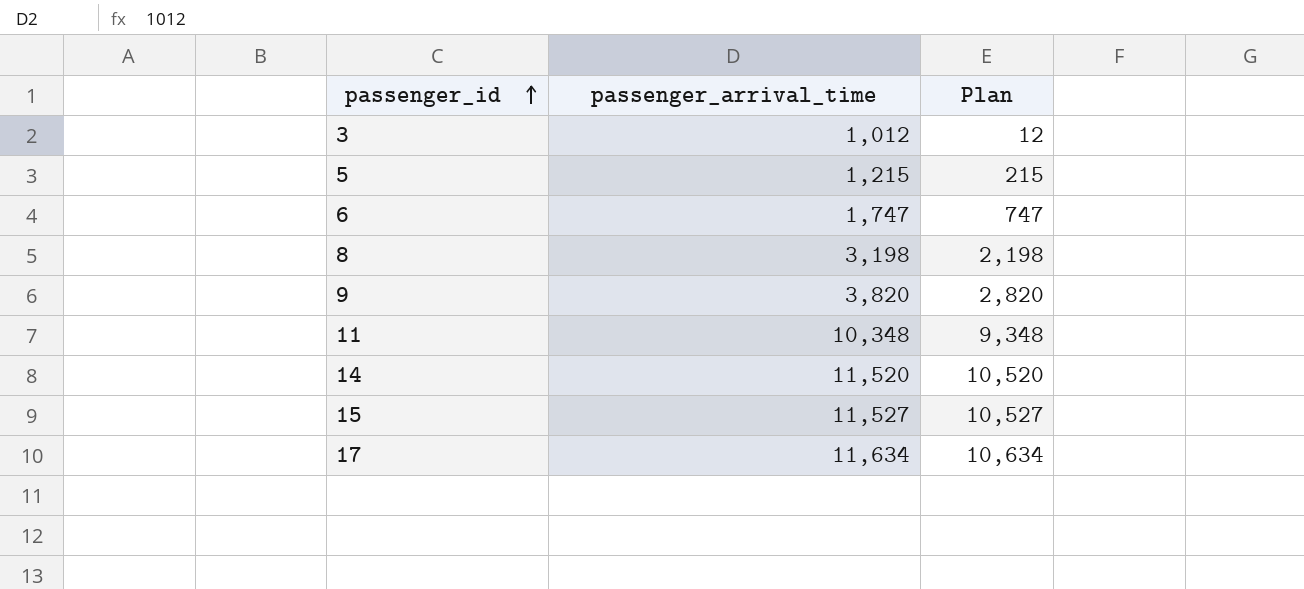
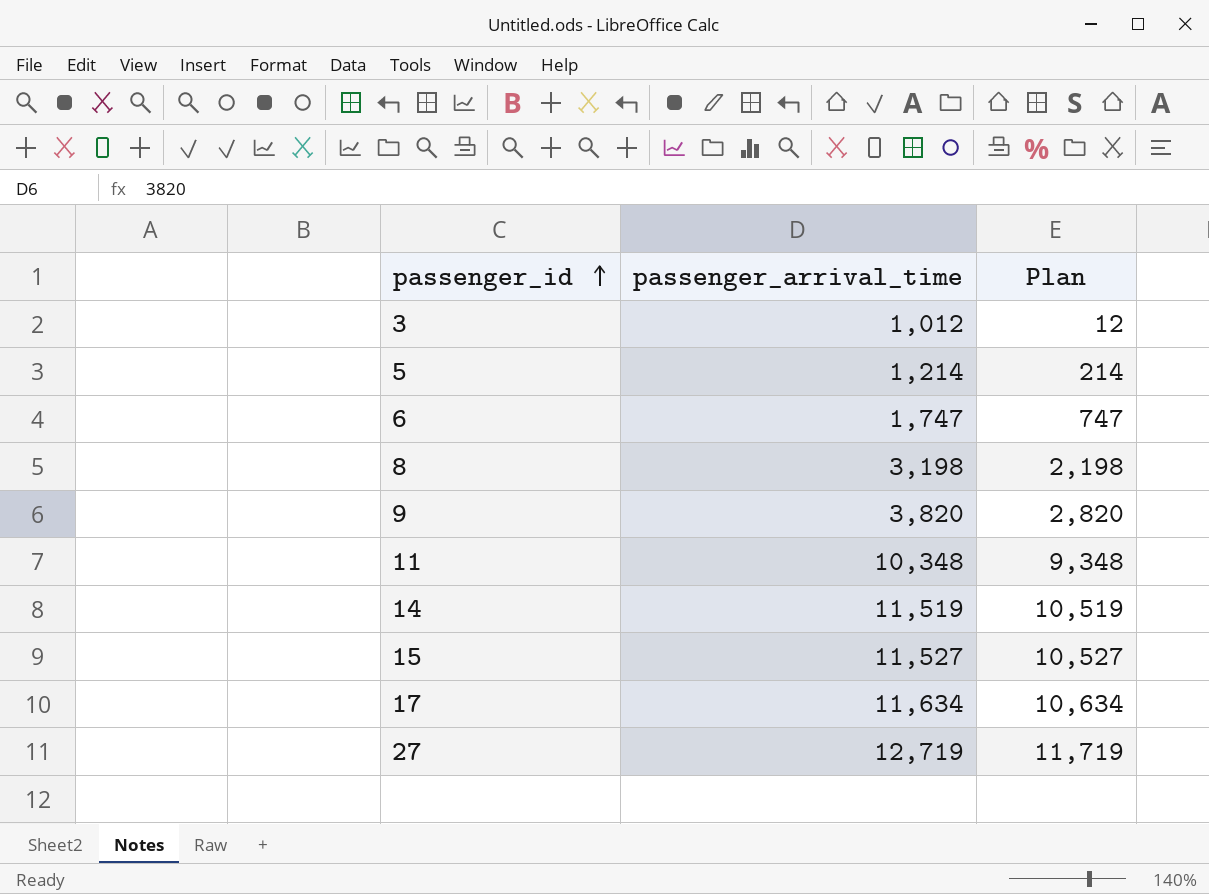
5 | passenger_arrival_time: 1,215 -> 1,214
5 | Plan: 215 -> 214
14 | passenger_arrival_time: 11,520 -> 11,519
14 | Plan: 10,520 -> 10,519
row 27: none -> 12,719 | 11,719

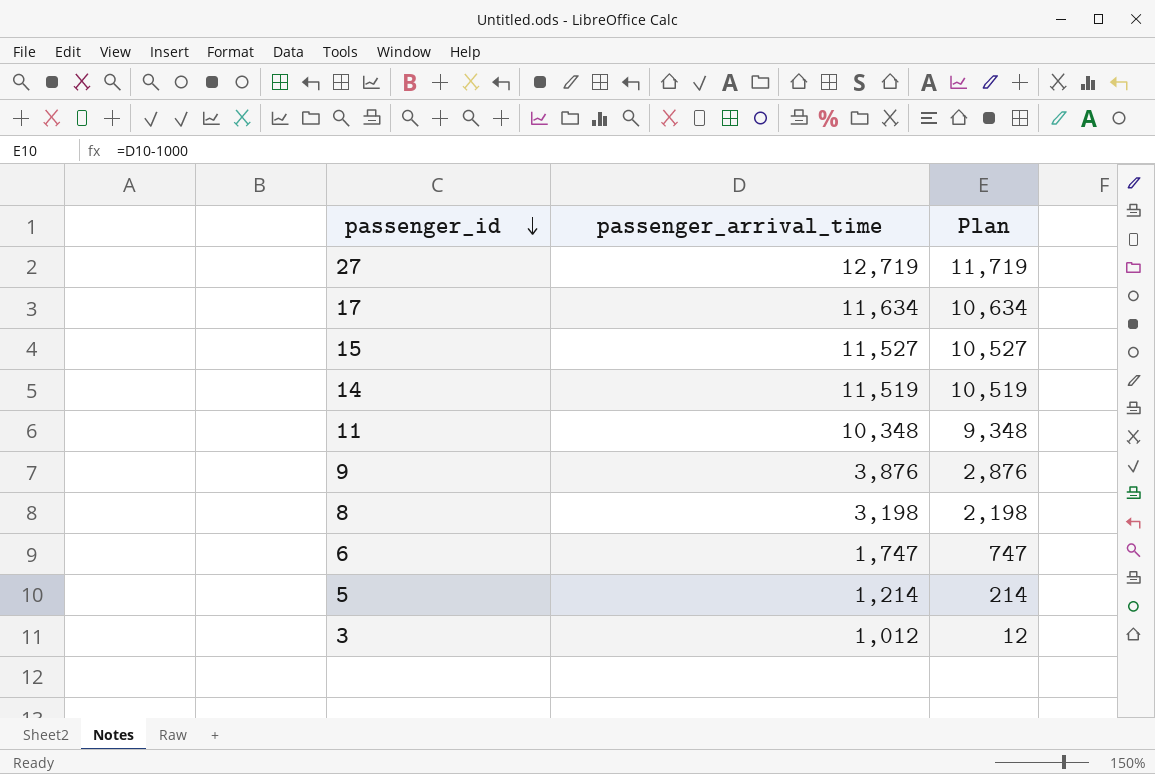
row order: passenger_id ascending -> passenger_id descending
9 | passenger_arrival_time: 3,820 -> 3,876
9 | Plan: 2,820 -> 2,876

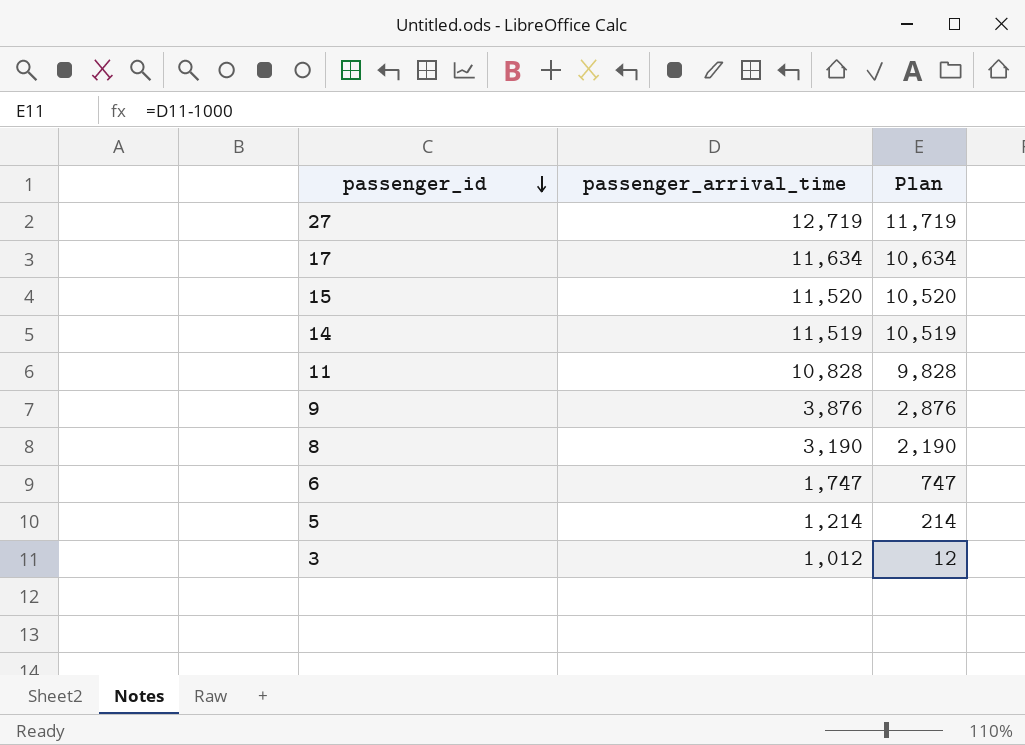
15 | passenger_arrival_time: 11,527 -> 11,520
15 | Plan: 10,527 -> 10,520
11 | passenger_arrival_time: 10,348 -> 10,828
11 | Plan: 9,348 -> 9,828
8 | passenger_arrival_time: 3,198 -> 3,190
8 | Plan: 2,198 -> 2,190

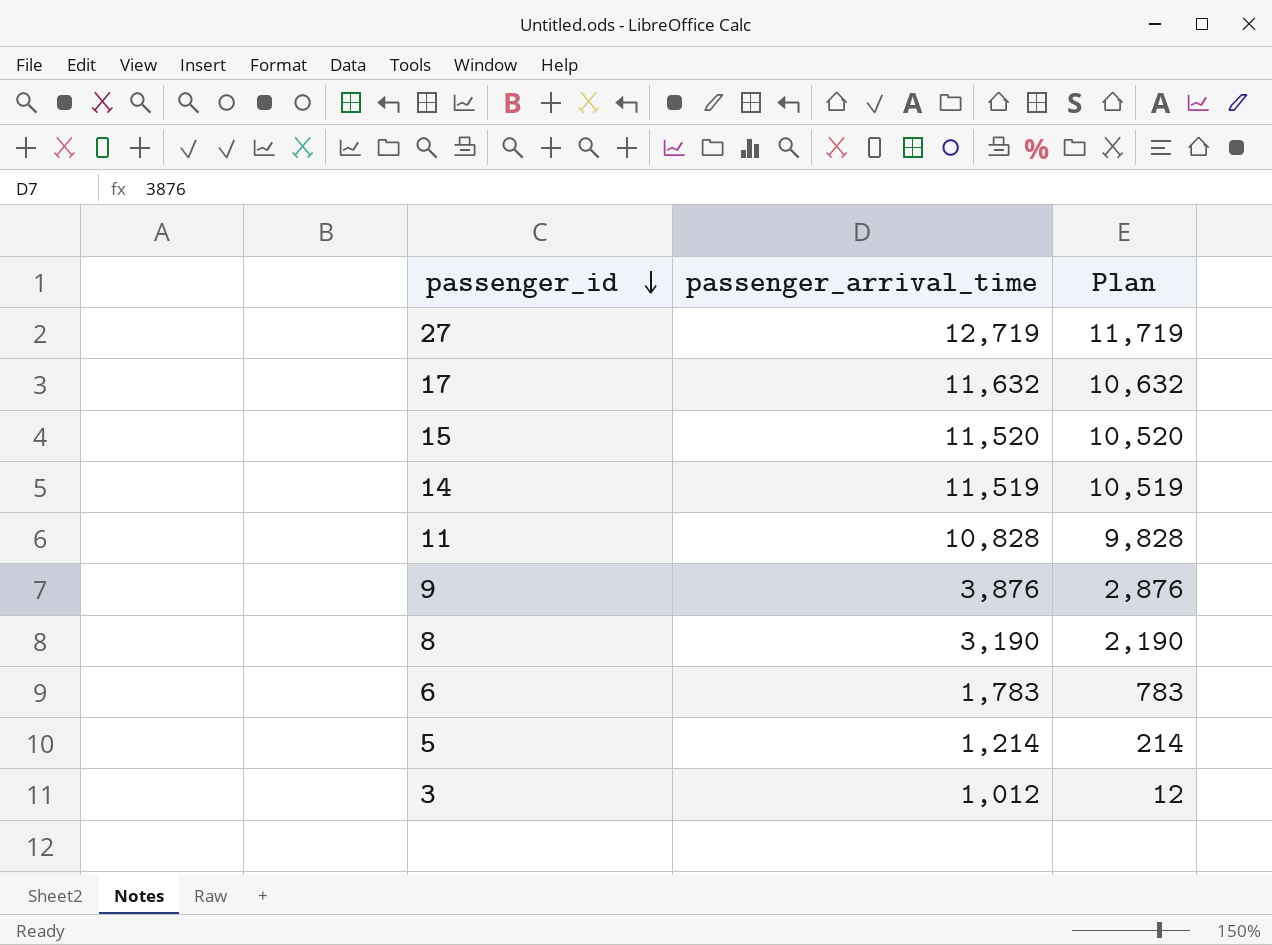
17 | passenger_arrival_time: 11,634 -> 11,632
17 | Plan: 10,634 -> 10,632
6 | passenger_arrival_time: 1,747 -> 1,783
6 | Plan: 747 -> 783

